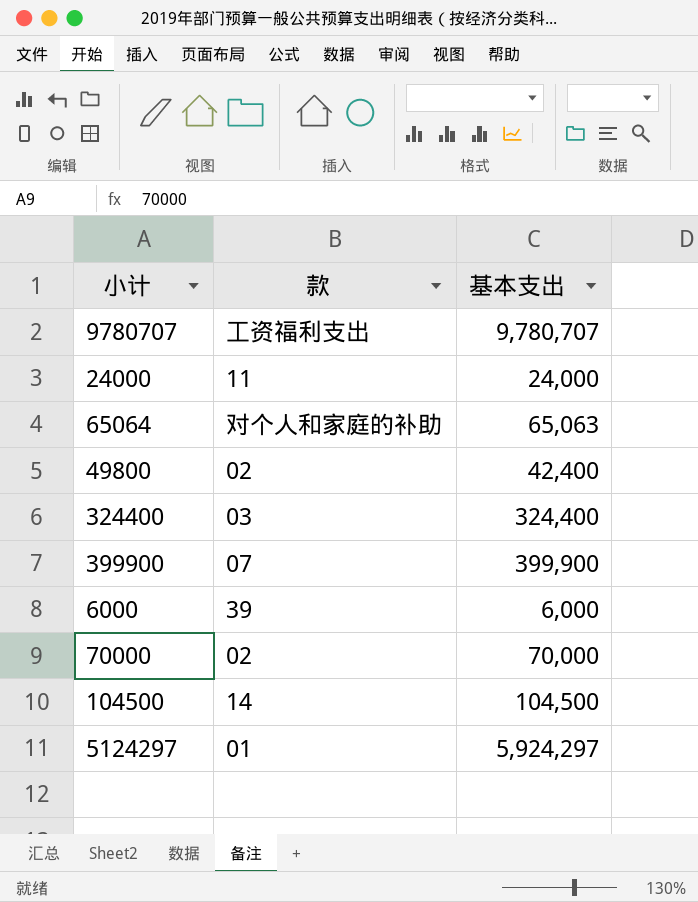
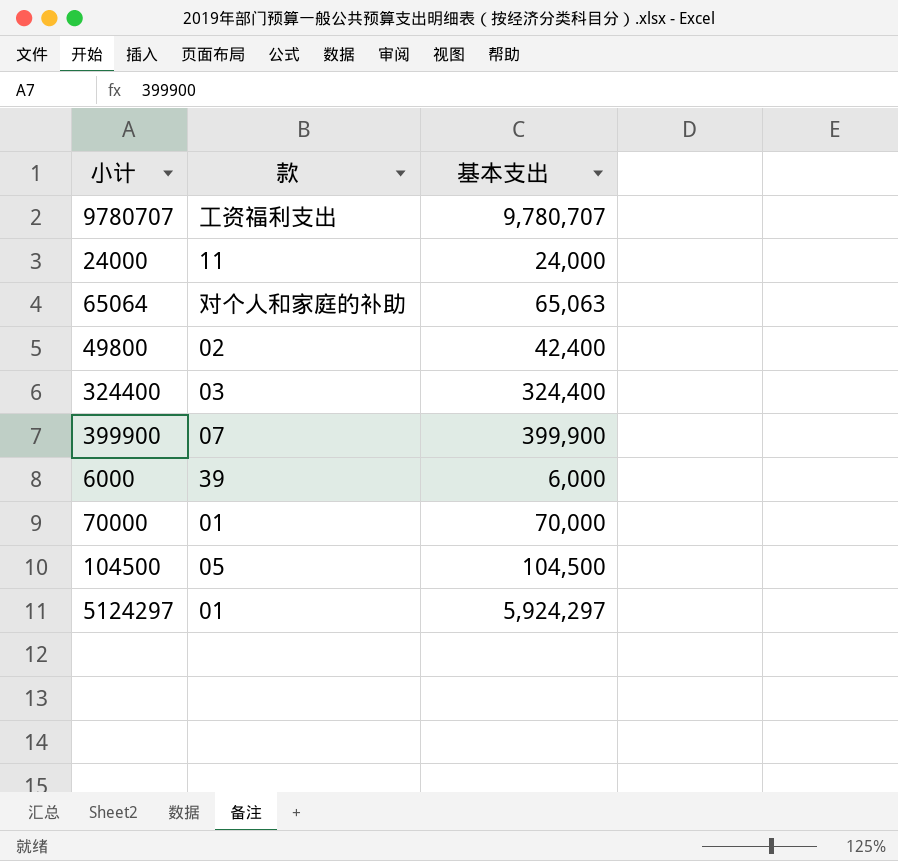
70000 | 款: 02 -> 01
104500 | 款: 14 -> 05

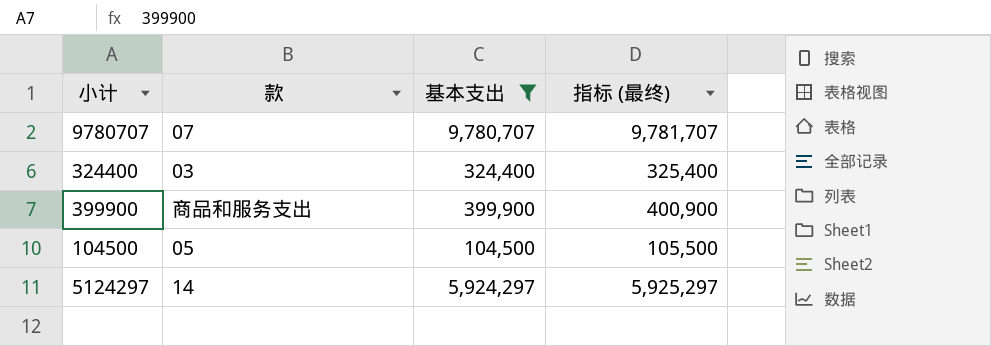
filter: none -> 基本支出 >= 104,500
column 指标 (最终) | formula: none -> [基本支出] + 1000
9780707 | 款: 工资福利支出 -> 07
399900 | 款: 07 -> 商品和服务支出
5124297 | 款: 01 -> 14

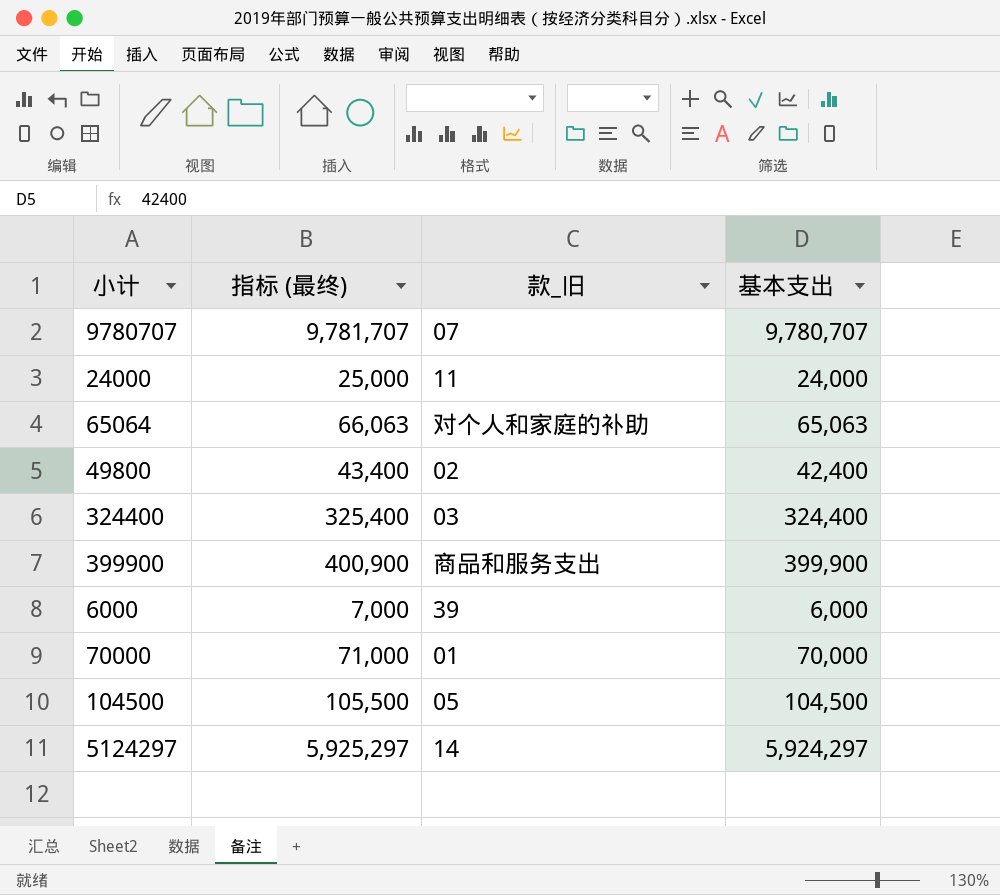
filter: 基本支出 >= 104,500 -> none
column 指标 (最终) | position: 4 -> 2
column name: 款 -> 款_旧

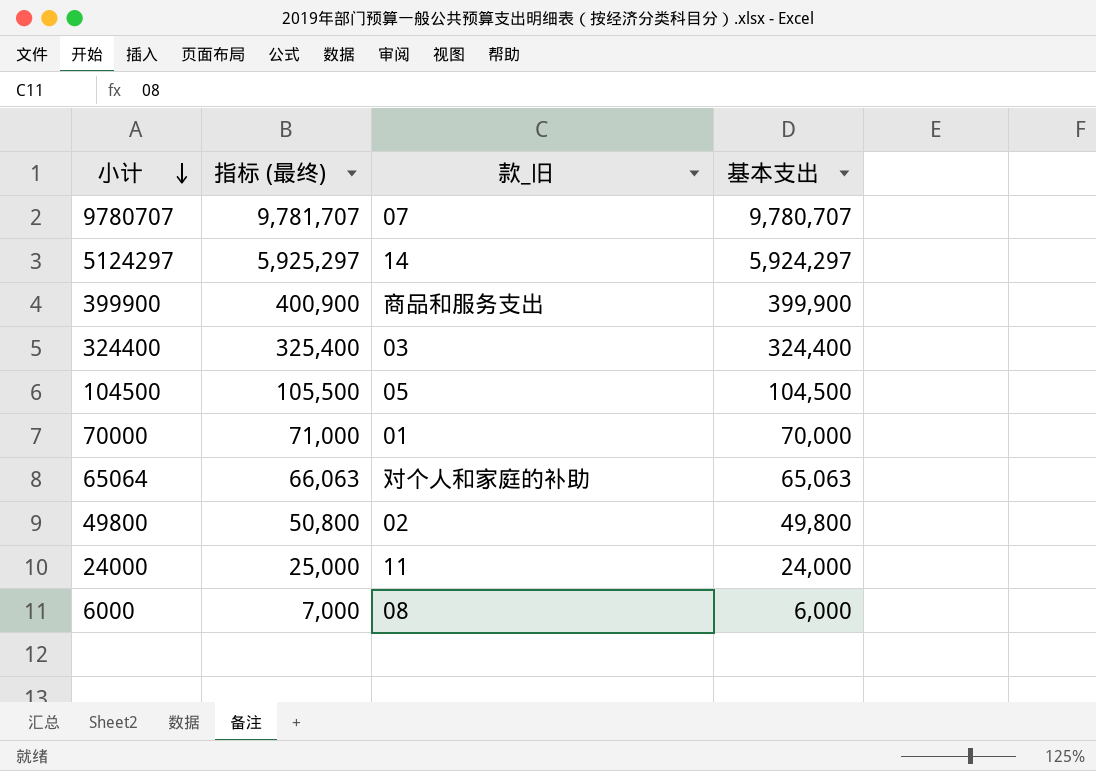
row order: none -> 小计 descending
49800 | 指标 (最终): 43,400 -> 50,800
49800 | 基本支出: 42,400 -> 49,800
6000 | 款_旧: 39 -> 08

